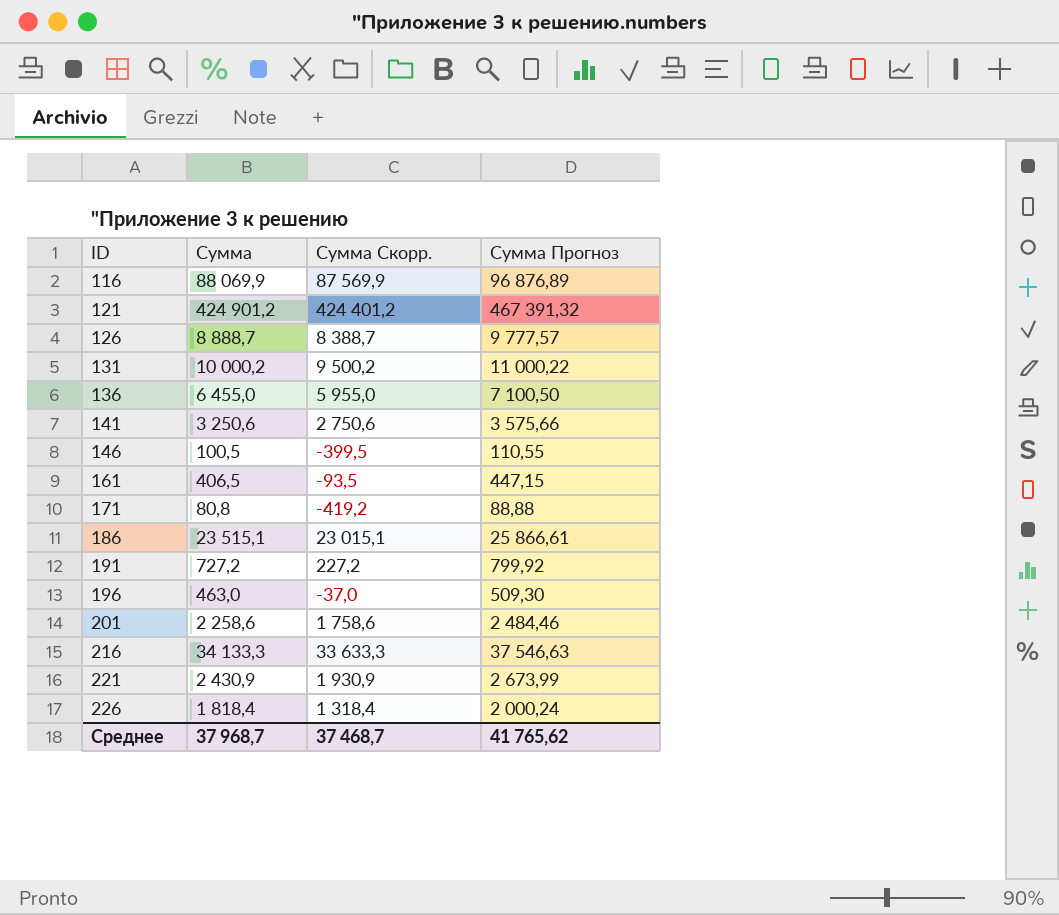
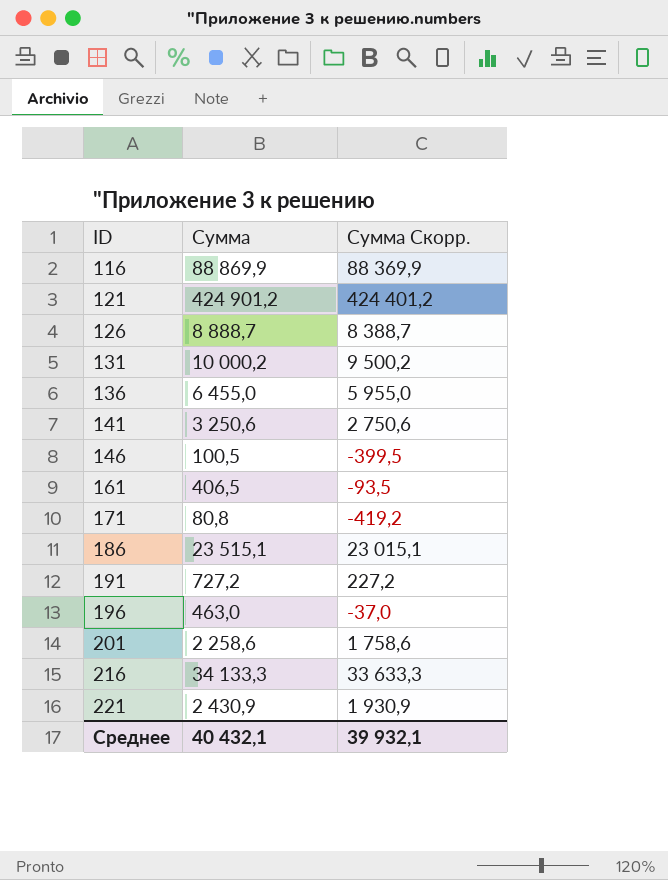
column Сумма Прогноз | formula: [Сумма] * 1,1 -> none
row 226: 1 818,4 | 1 318,4 | 2 000,24 -> none
116 | Сумма: 88 069,9 -> 88 869,9
116 | Сумма Скорр.: 87 569,9 -> 88 369,9
Среднее | Сумма: 37 968,7 -> 40 432,1
Среднее | Сумма Скорр.: 37 468,7 -> 39 932,1

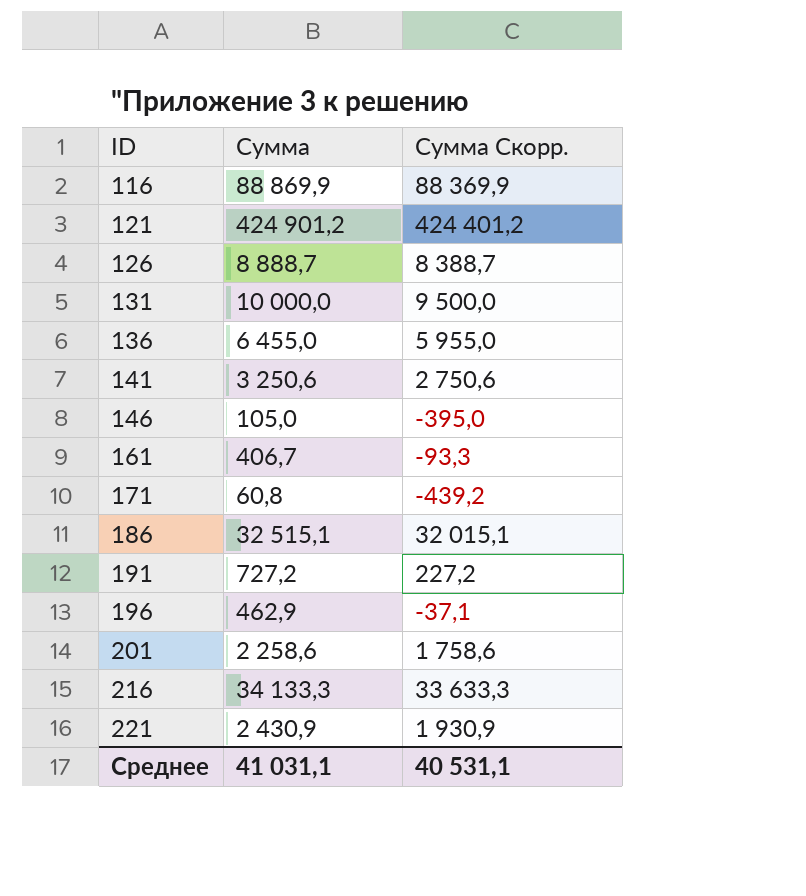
131 | Сумма: 10 000,2 -> 10 000,0
131 | Сумма Скорр.: 9 500,2 -> 9 500,0
146 | Сумма: 100,5 -> 105,0
146 | Сумма Скорр.: -399,5 -> -395,0
161 | Сумма: 406,5 -> 406,7
161 | Сумма Скорр.: -93,5 -> -93,3
171 | Сумма: 80,8 -> 60,8
171 | Сумма Скорр.: -419,2 -> -439,2
186 | Сумма: 23 515,1 -> 32 515,1
186 | Сумма Скорр.: 23 015,1 -> 32 015,1
196 | Сумма: 463,0 -> 462,9
196 | Сумма Скорр.: -37,0 -> -37,1
Среднее | Сумма: 40 432,1 -> 41 031,1
Среднее | Сумма Скорр.: 39 932,1 -> 40 531,1

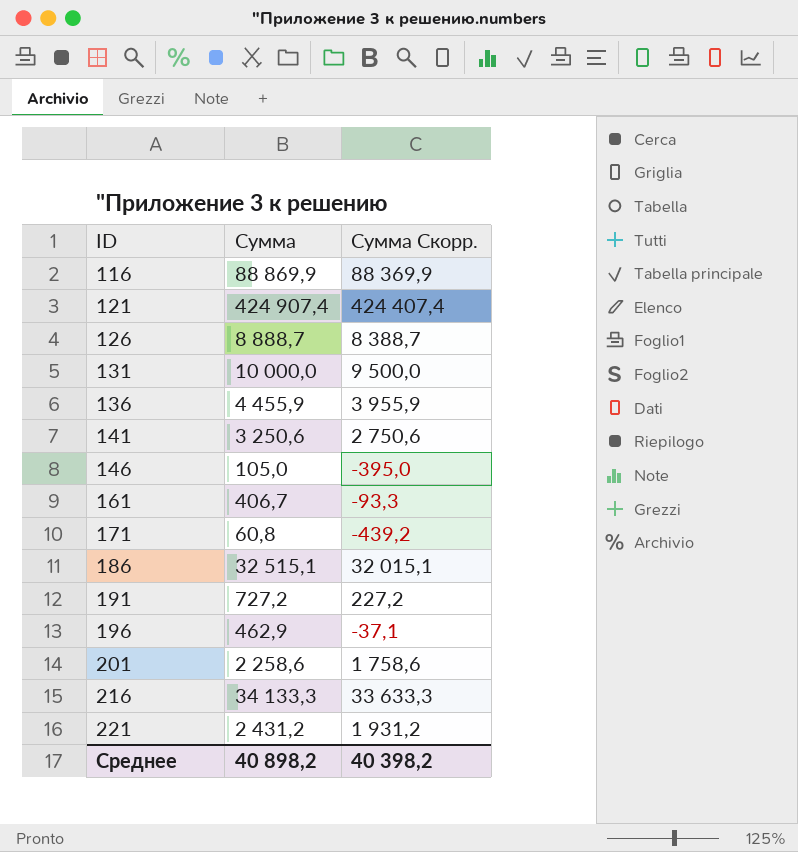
121 | Сумма: 424 901,2 -> 424 907,4
121 | Сумма Скорр.: 424 401,2 -> 424 407,4
136 | Сумма: 6 455,0 -> 4 455,9
136 | Сумма Скорр.: 5 955,0 -> 3 955,9
221 | Сумма: 2 430,9 -> 2 431,2
221 | Сумма Скорр.: 1 930,9 -> 1 931,2
Среднее | Сумма: 41 031,1 -> 40 898,2
Среднее | Сумма Скорр.: 40 531,1 -> 40 398,2

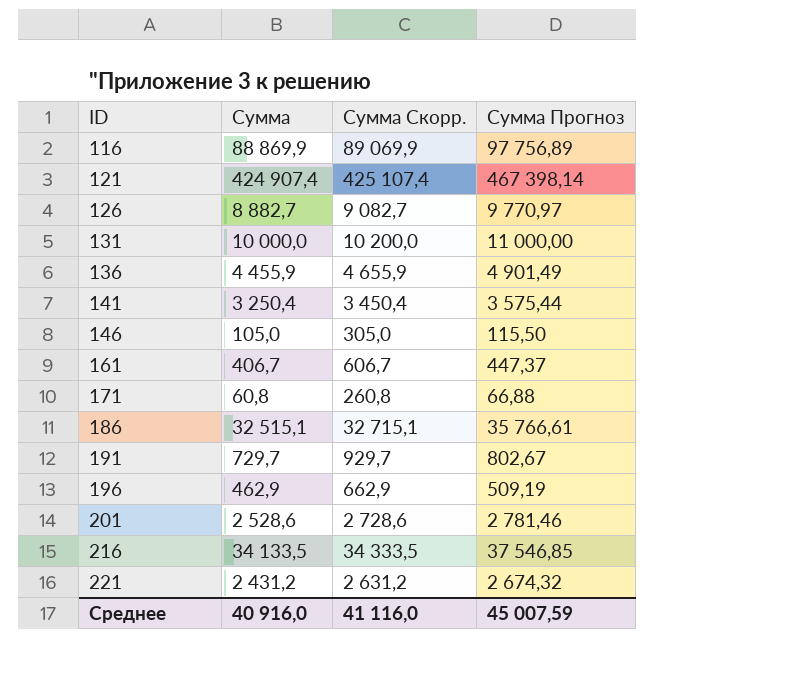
column Сумма Скорр. | formula: [Сумма] - 500 -> [Сумма] + 200
column Сумма Прогноз | formula: none -> [Сумма] * 1,1
126 | Сумма: 8 888,7 -> 8 882,7
141 | Сумма: 3 250,6 -> 3 250,4
191 | Сумма: 727,2 -> 729,7
201 | Сумма: 2 258,6 -> 2 528,6
216 | Сумма: 34 133,3 -> 34 133,5
Среднее | Сумма: 40 898,2 -> 40 916,0
Среднее | Сумма Скорр.: 40 398,2 -> 41 116,0

